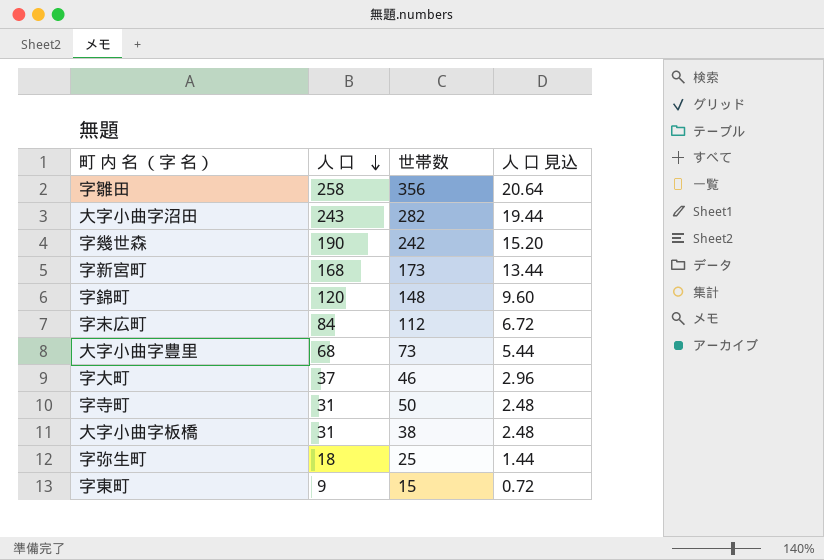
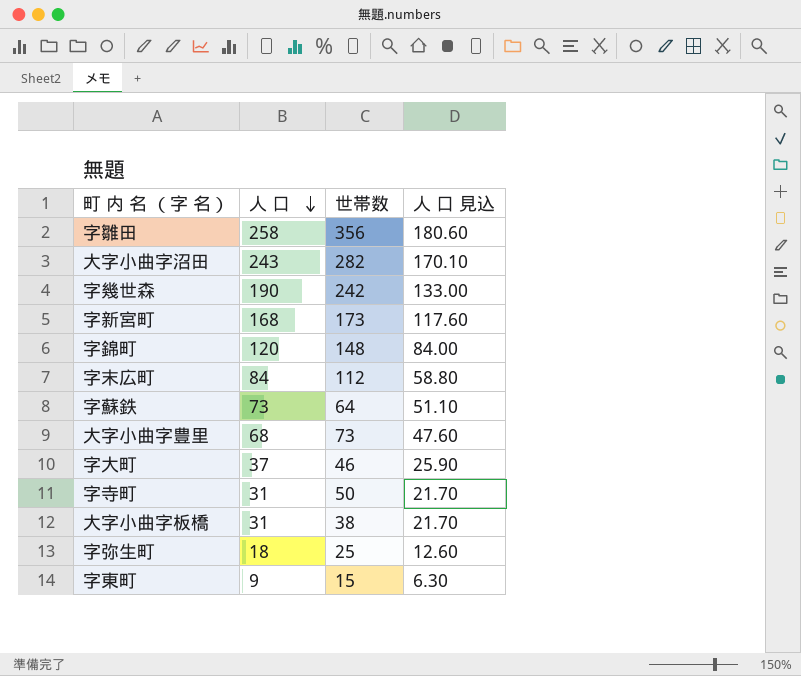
column 人 口 見込 | formula: [人 口] * 0.08 -> [人 口] * 0.7
row 字蘇鉄: none -> 73 | 64 | 51.10

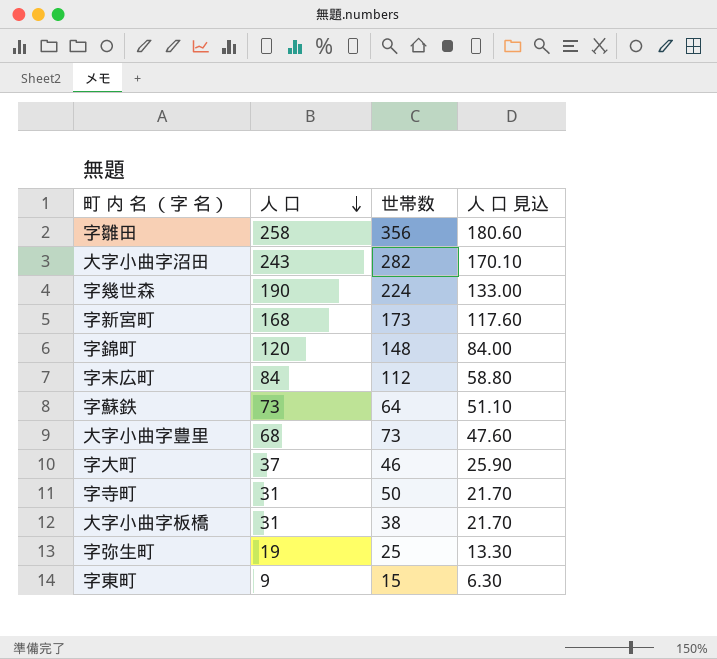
字幾世森 | 世帯数: 242 -> 224
字弥生町 | 人 口: 18 -> 19
字弥生町 | 人 口 見込: 12.60 -> 13.30

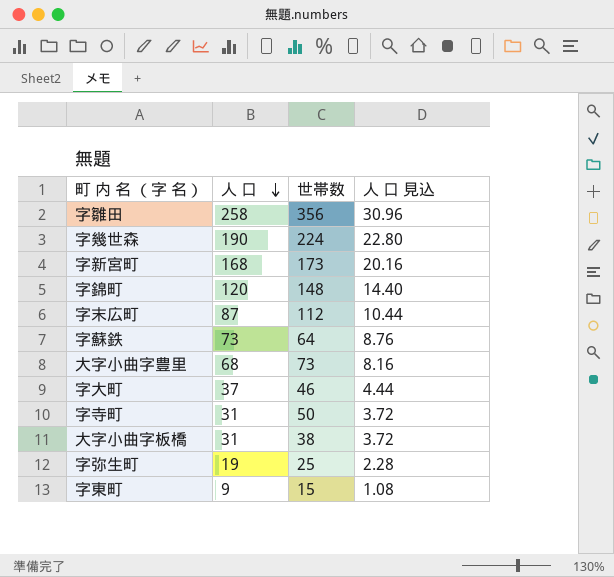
column 人 口 見込 | formula: [人 口] * 0.7 -> [人 口] * 0.12
row 大字小曲字沼田: 243 | 282 | 170.10 -> none
字末広町 | 人 口: 84 -> 87

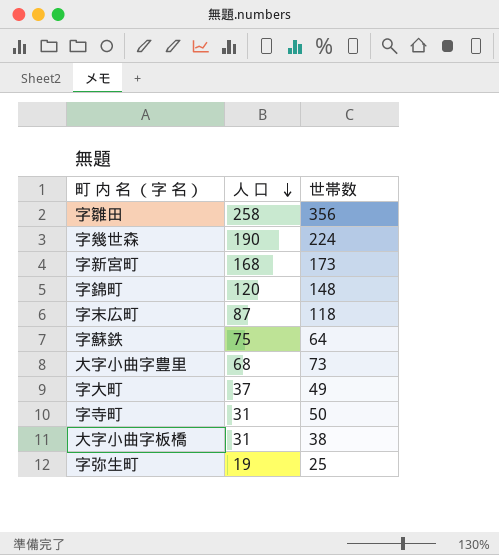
column 人 口 見込 | formula: [人 口] * 0.12 -> none
row 字東町: 9 | 15 | 1.08 -> none
字末広町 | 世帯数: 112 -> 118
字蘇鉄 | 人 口: 73 -> 75
字大町 | 世帯数: 46 -> 49

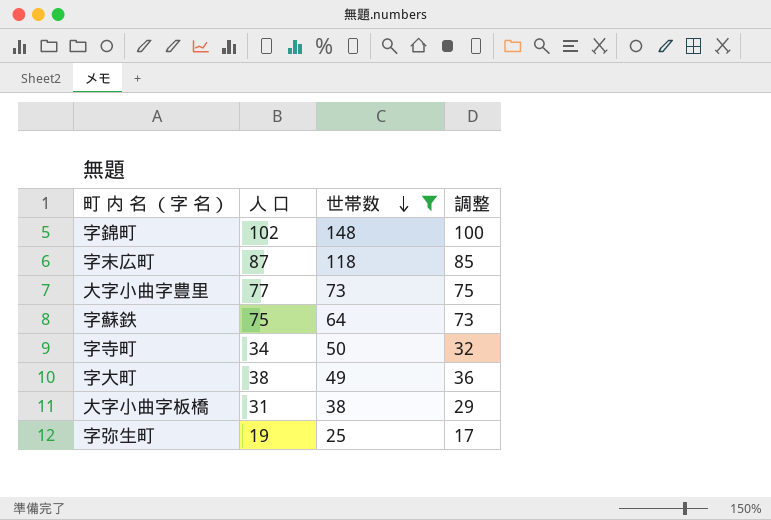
filter: none -> 世帯数 <= 148
row order: 人 口 descending -> 世帯数 descending
column 調整 | formula: none -> [人 口] - 2
字錦町 | 人 口: 120 -> 102
大字小曲字豊里 | 人 口: 68 -> 77
字寺町 | 人 口: 31 -> 34
字大町 | 人 口: 37 -> 38

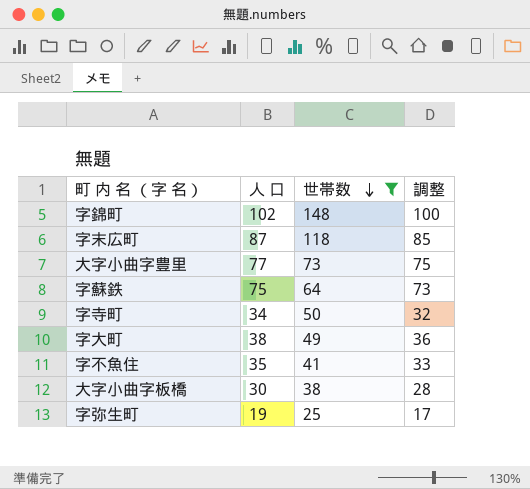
row 字不魚住: none -> 35 | 41 | 33
大字小曲字板橋 | 人 口: 31 -> 30
大字小曲字板橋 | 調整: 29 -> 28

